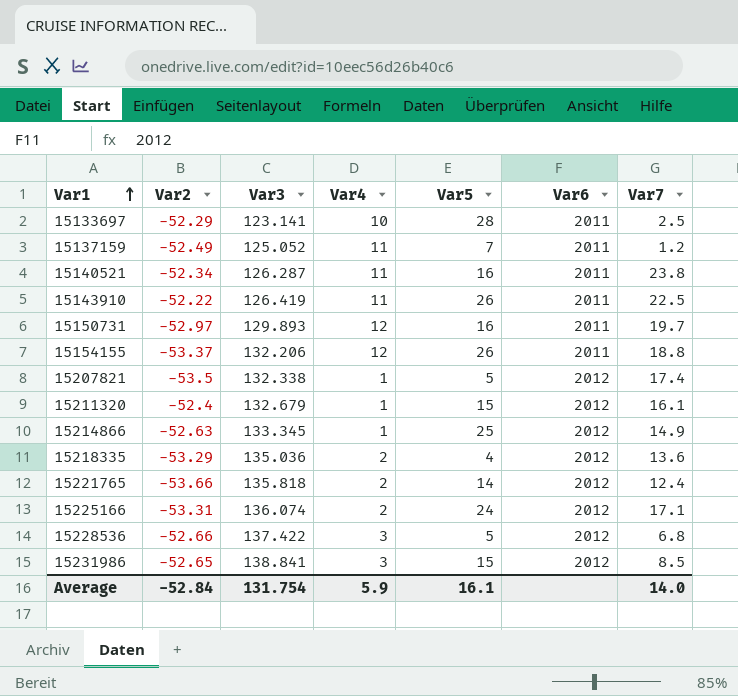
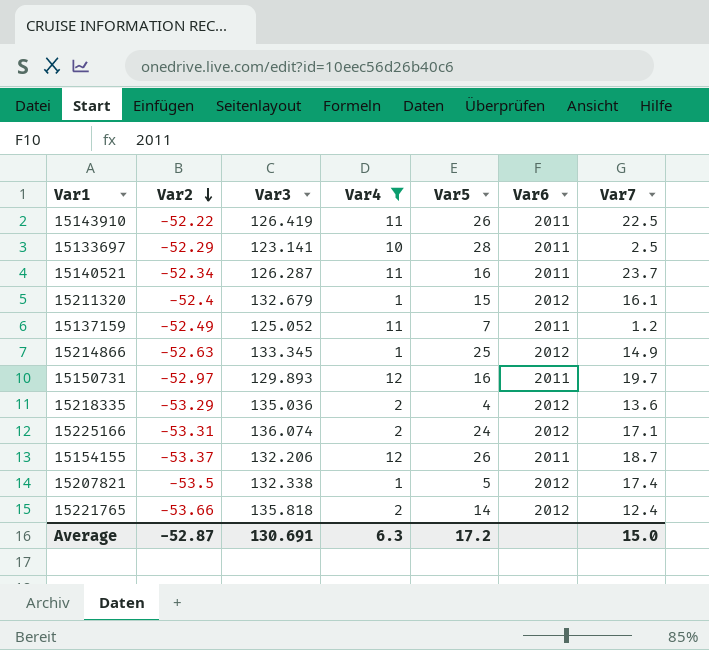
filter: none -> Var4 != 3
row order: Var1 ascending -> Var2 descending
15140521 | Var7: 23.8 -> 23.7
15154155 | Var7: 18.8 -> 18.7
Average | Var2: -52.84 -> -52.87
Average | Var3: 131.754 -> 130.691
Average | Var4: 5.9 -> 6.3
Average | Var5: 16.1 -> 17.2
Average | Var7: 14.0 -> 15.0

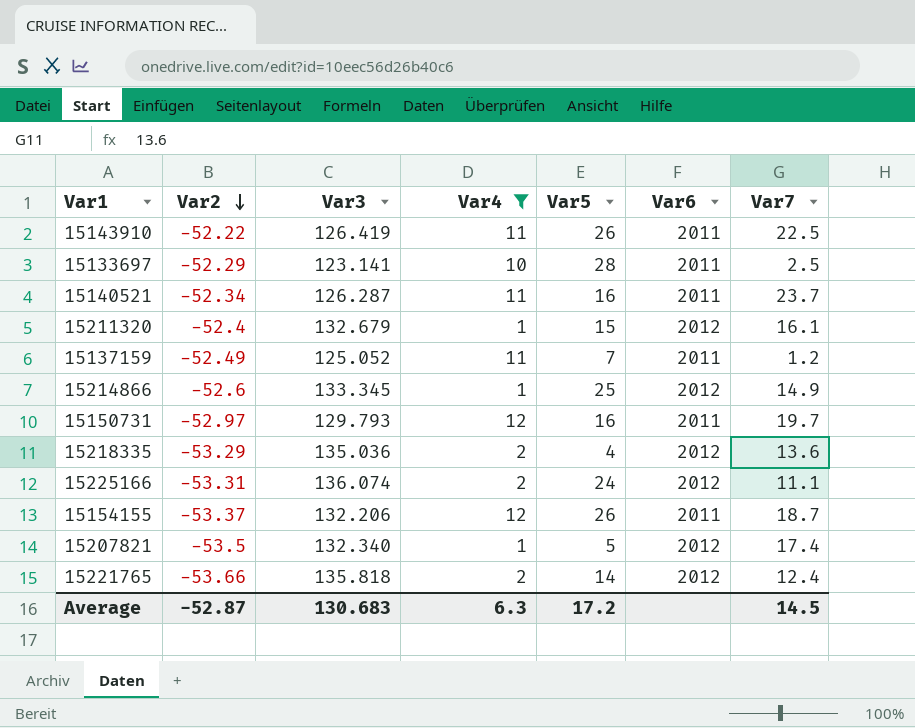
15214866 | Var2: -52.63 -> -52.6
15150731 | Var3: 129.893 -> 129.793
15225166 | Var7: 17.1 -> 11.1
15207821 | Var3: 132.338 -> 132.340
Average | Var3: 130.691 -> 130.683
Average | Var7: 15.0 -> 14.5

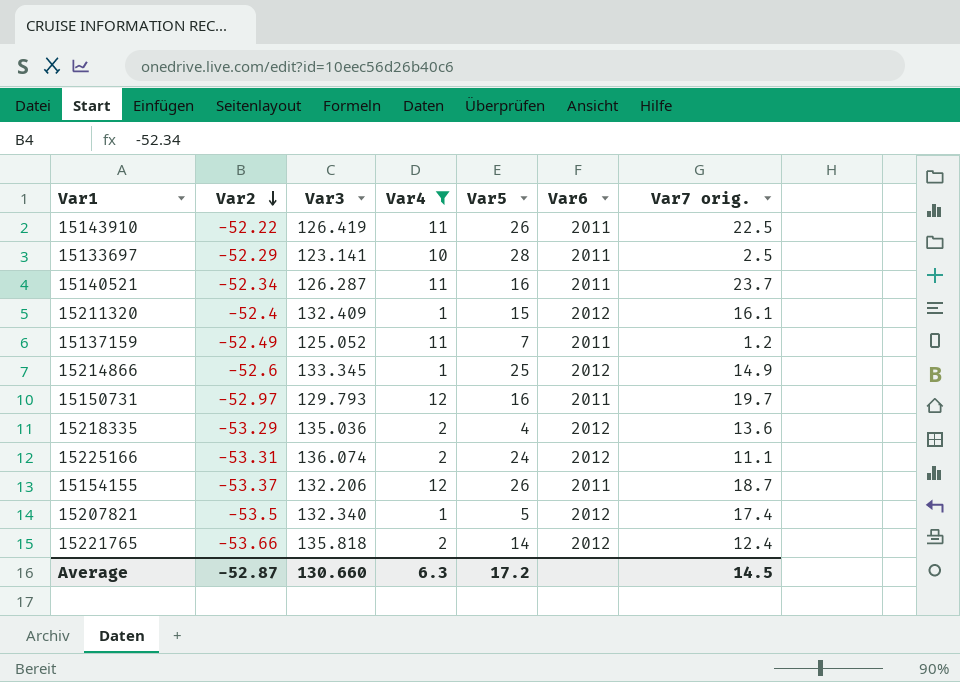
column name: Var7 -> Var7 orig.
15211320 | Var3: 132.679 -> 132.409
Average | Var3: 130.683 -> 130.660

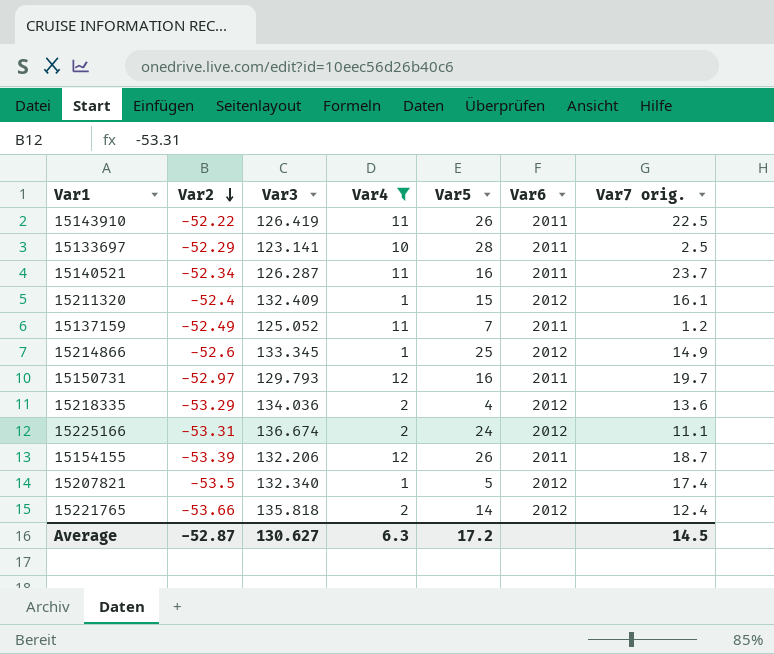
15218335 | Var3: 135.036 -> 134.036
15225166 | Var3: 136.074 -> 136.674
15154155 | Var2: -53.37 -> -53.39
Average | Var3: 130.660 -> 130.627

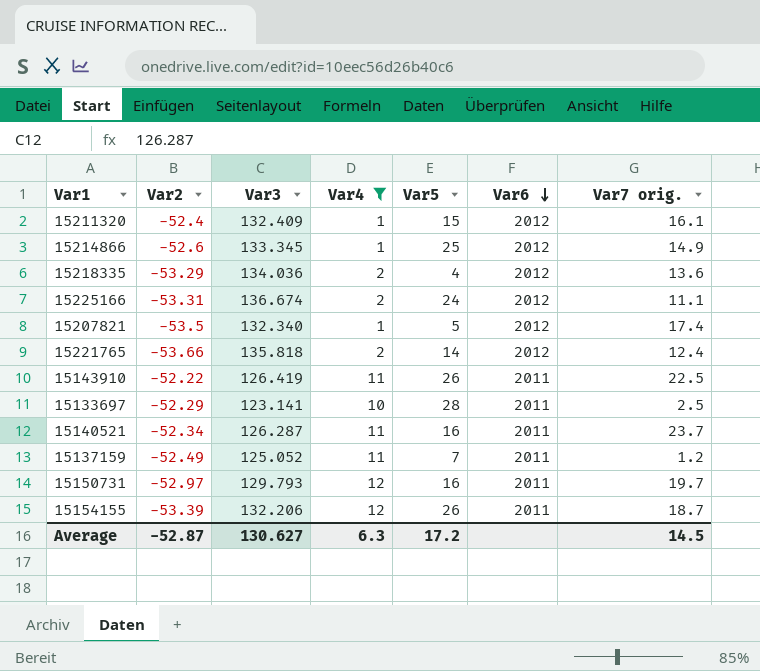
row order: Var2 descending -> Var6 descending

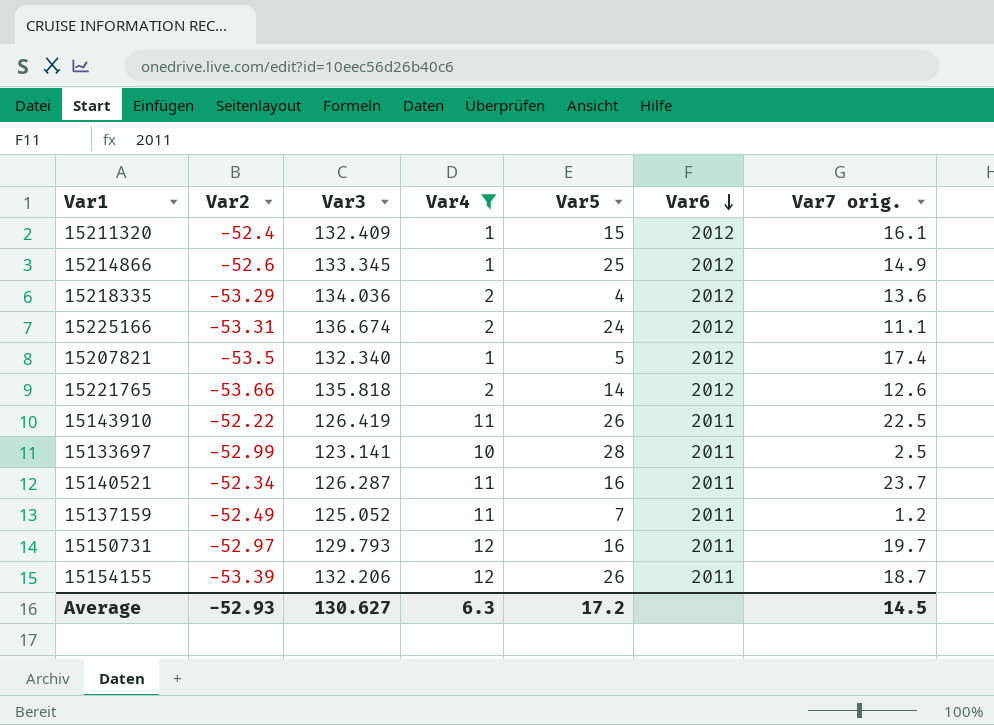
15221765 | Var7 orig.: 12.4 -> 12.6
15133697 | Var2: -52.29 -> -52.99
Average | Var2: -52.87 -> -52.93

